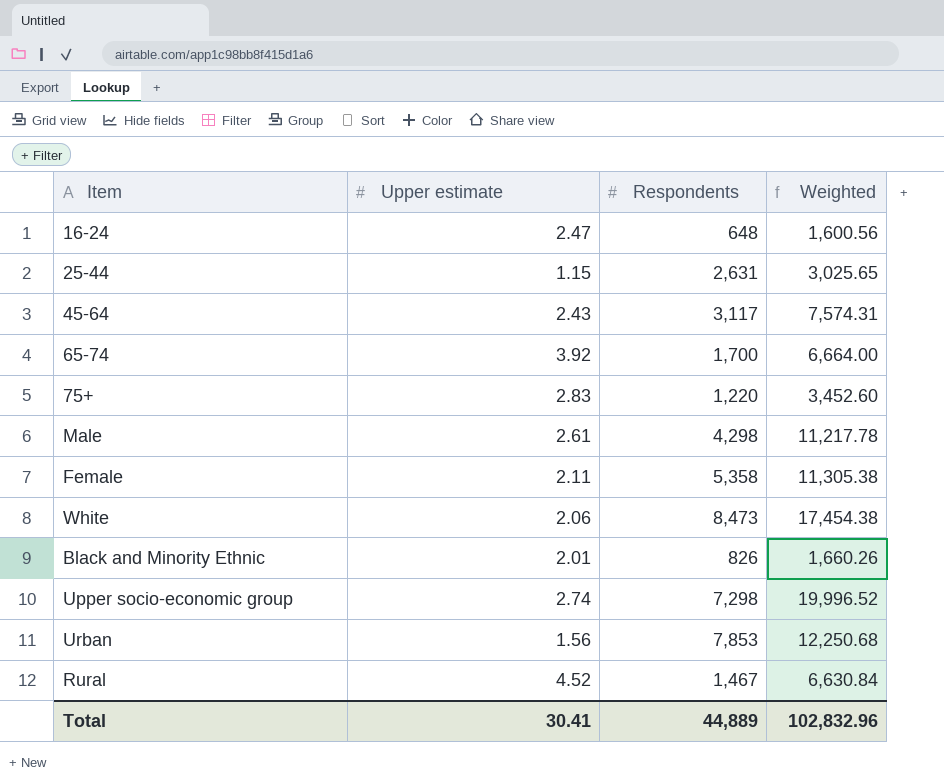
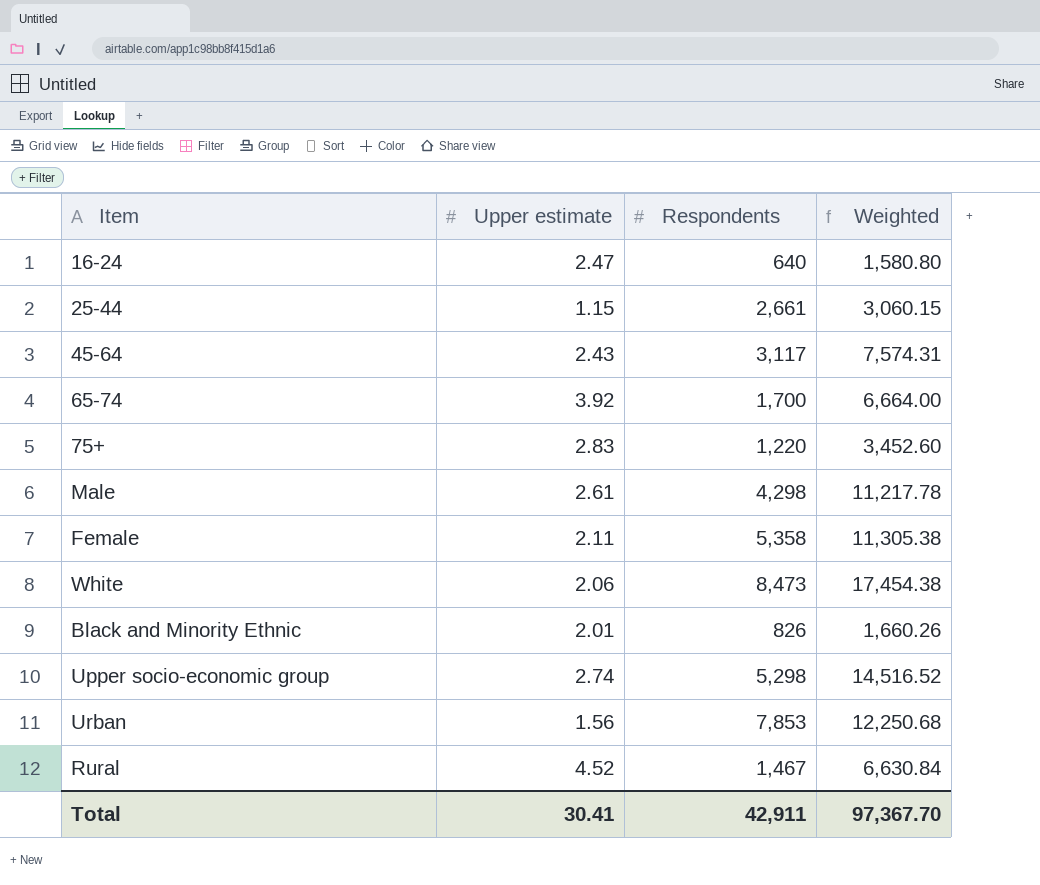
16-24 | Respondents: 648 -> 640
16-24 | Weighted: 1,600.56 -> 1,580.80
25-44 | Respondents: 2,631 -> 2,661
25-44 | Weighted: 3,025.65 -> 3,060.15
Upper socio-economic group | Respondents: 7,298 -> 5,298
Upper socio-economic group | Weighted: 19,996.52 -> 14,516.52
Total | Respondents: 44,889 -> 42,911
Total | Weighted: 102,832.96 -> 97,367.70

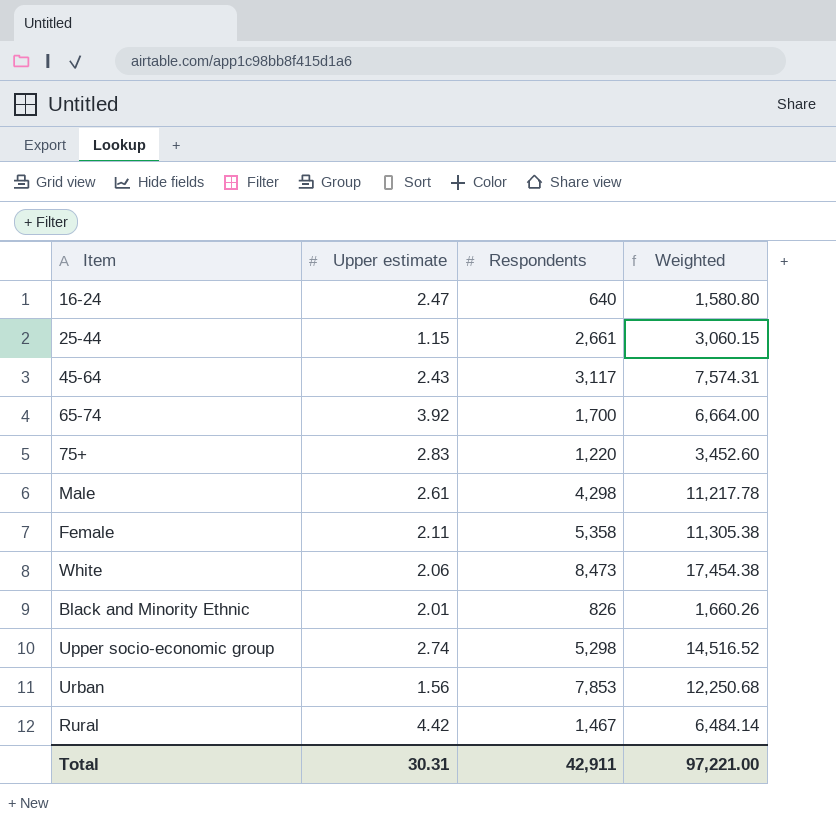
Rural | Upper estimate: 4.52 -> 4.42
Rural | Weighted: 6,630.84 -> 6,484.14
Total | Upper estimate: 30.41 -> 30.31
Total | Weighted: 97,367.70 -> 97,221.00

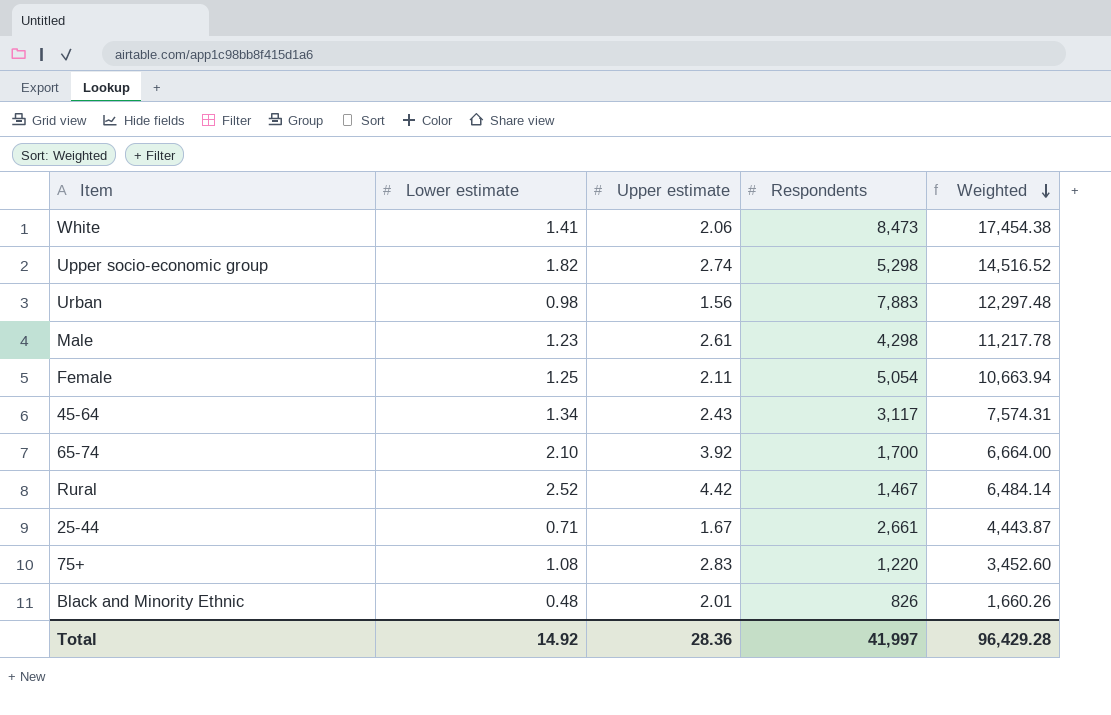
row order: none -> Weighted descending
column Lower estimate | position: none -> 2
row 16-24: 2.47 | 640 | 1,580.80 -> none
Urban | Respondents: 7,853 -> 7,883
Urban | Weighted: 12,250.68 -> 12,297.48
Female | Respondents: 5,358 -> 5,054
Female | Weighted: 11,305.38 -> 10,663.94
25-44 | Upper estimate: 1.15 -> 1.67
25-44 | Weighted: 3,060.15 -> 4,443.87
Total | Upper estimate: 30.31 -> 28.36
Total | Respondents: 42,911 -> 41,997
Total | Weighted: 97,221.00 -> 96,429.28

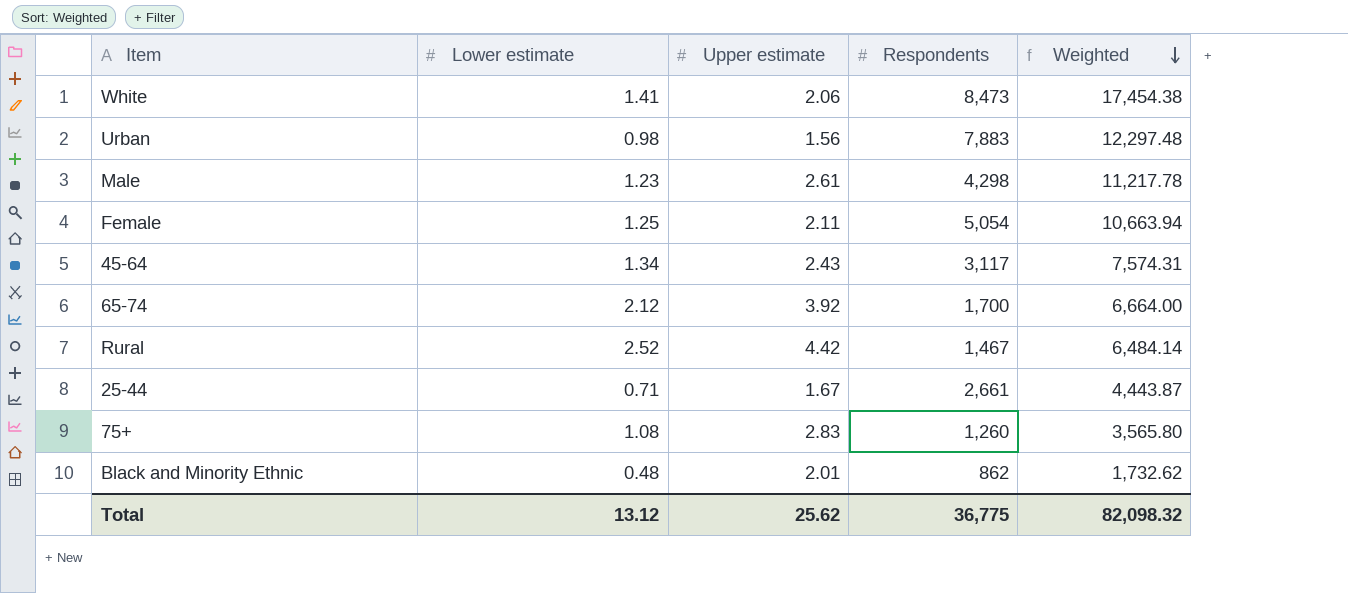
row Upper socio-economic group: 1.82 | 2.74 | 5,298 | 14,516.52 -> none
65-74 | Lower estimate: 2.10 -> 2.12
75+ | Respondents: 1,220 -> 1,260
75+ | Weighted: 3,452.60 -> 3,565.80
Black and Minority Ethnic | Respondents: 826 -> 862
Black and Minority Ethnic | Weighted: 1,660.26 -> 1,732.62
Total | Lower estimate: 14.92 -> 13.12
Total | Upper estimate: 28.36 -> 25.62
Total | Respondents: 41,997 -> 36,775
Total | Weighted: 96,429.28 -> 82,098.32

